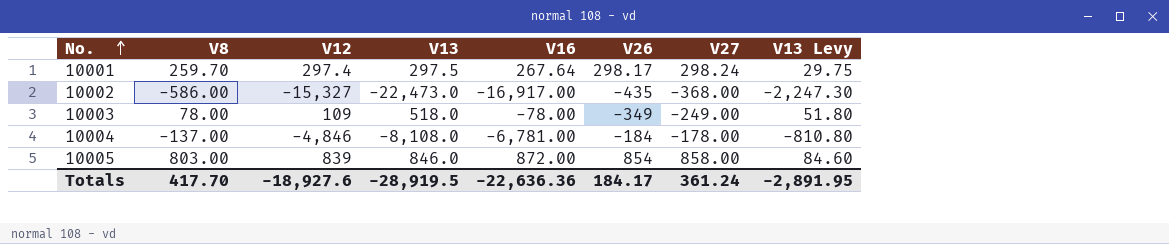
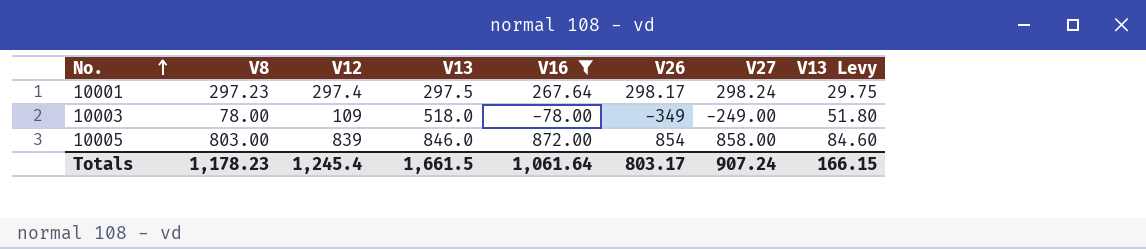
filter: none -> V16 >= -78.00
10001 | V8: 259.70 -> 297.23
Totals | V8: 417.70 -> 1,178.23
Totals | V12: -18,927.6 -> 1,245.4
Totals | V13: -28,919.5 -> 1,661.5
Totals | V16: -22,636.36 -> 1,061.64
Totals | V26: 184.17 -> 803.17
Totals | V27: 361.24 -> 907.24
Totals | V13 Levy: -2,891.95 -> 166.15

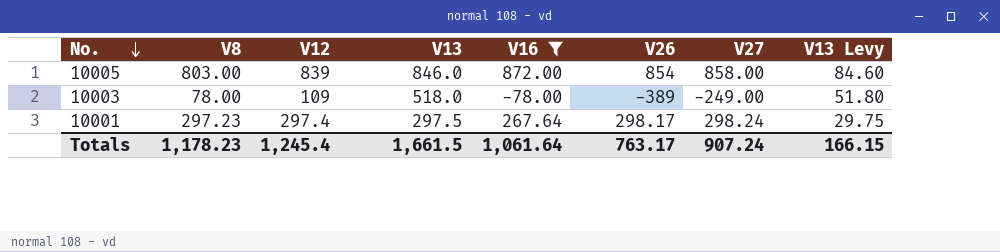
row order: No. ascending -> No. descending
10003 | V26: -349 -> -389
Totals | V26: 803.17 -> 763.17

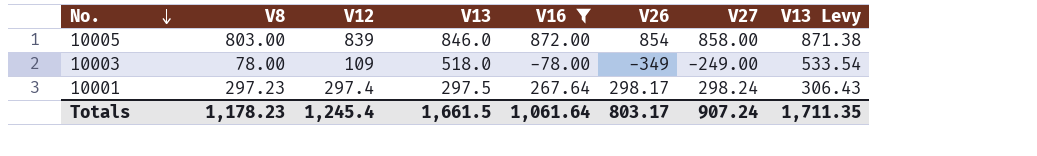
column V13 Levy | formula: [V13] * 0.1 -> [V13] * 1.03
10003 | V26: -389 -> -349
Totals | V26: 763.17 -> 803.17
Totals | V13 Levy: 166.15 -> 1,711.35

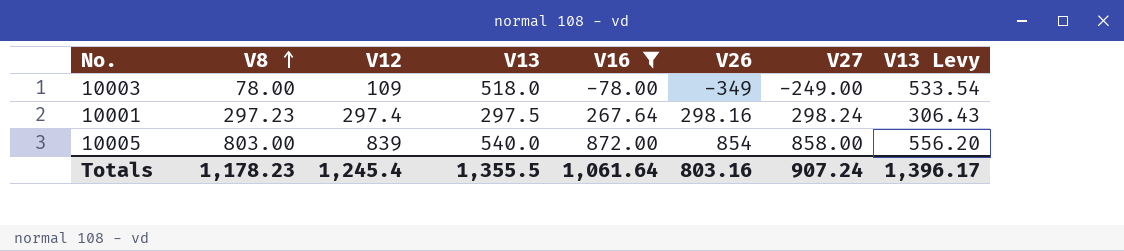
row order: No. descending -> V8 ascending
10001 | V26: 298.17 -> 298.16
10005 | V13: 846.0 -> 540.0
10005 | V13 Levy: 871.38 -> 556.20
Totals | V13: 1,661.5 -> 1,355.5
Totals | V26: 803.17 -> 803.16
Totals | V13 Levy: 1,711.35 -> 1,396.17

